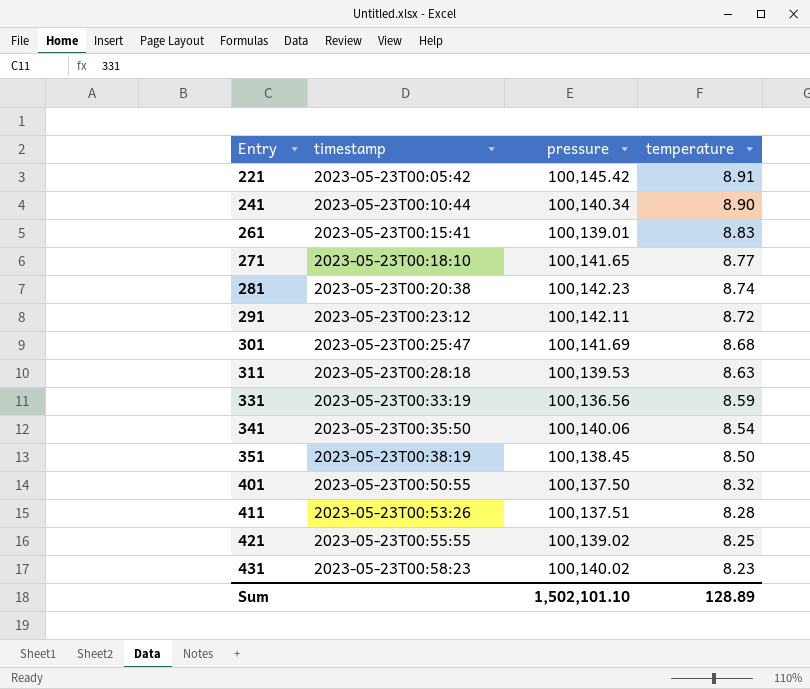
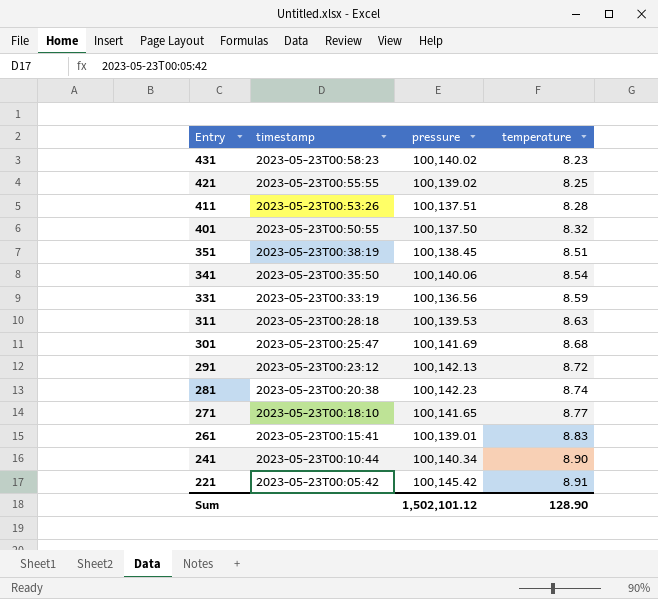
row order: Entry ascending -> Entry descending
351 | temperature: 8.50 -> 8.51
291 | pressure: 100,142.11 -> 100,142.13
Sum | pressure: 1,502,101.10 -> 1,502,101.12
Sum | temperature: 128.89 -> 128.90

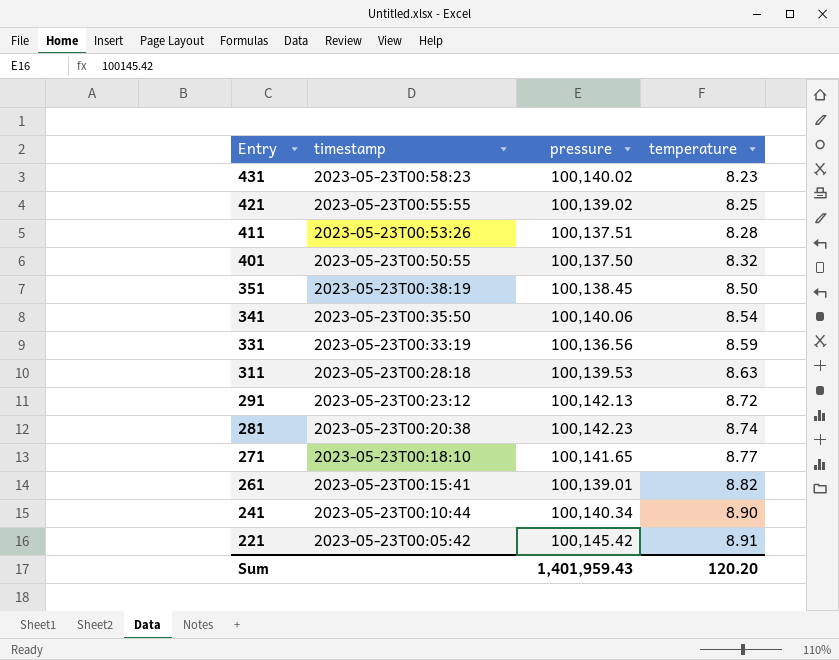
row 301: 2023-05-23T00:25:47 | 100,141.69 | 8.68 -> none
351 | temperature: 8.51 -> 8.50
261 | temperature: 8.83 -> 8.82
Sum | pressure: 1,502,101.12 -> 1,401,959.43
Sum | temperature: 128.90 -> 120.20

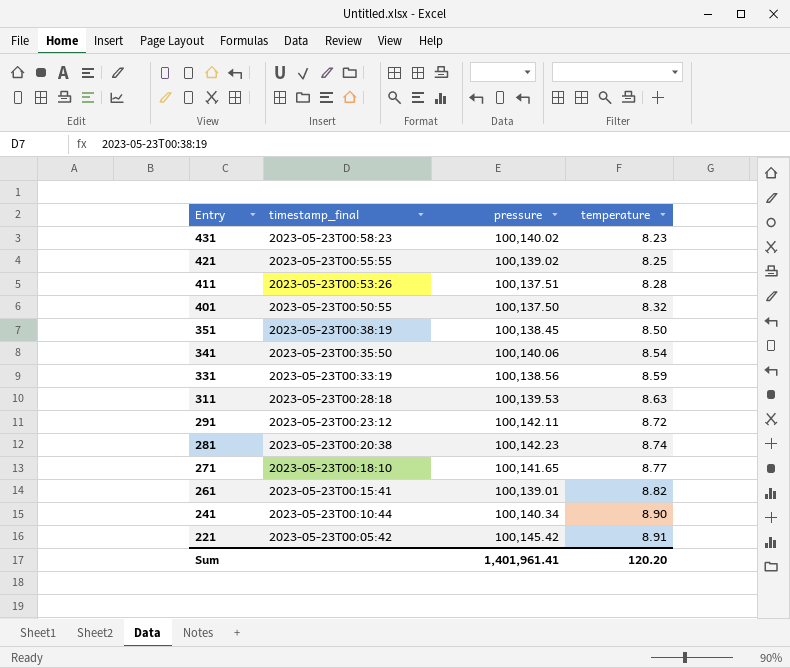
column name: timestamp -> timestamp_final
331 | pressure: 100,136.56 -> 100,138.56
291 | pressure: 100,142.13 -> 100,142.11
Sum | pressure: 1,401,959.43 -> 1,401,961.41

